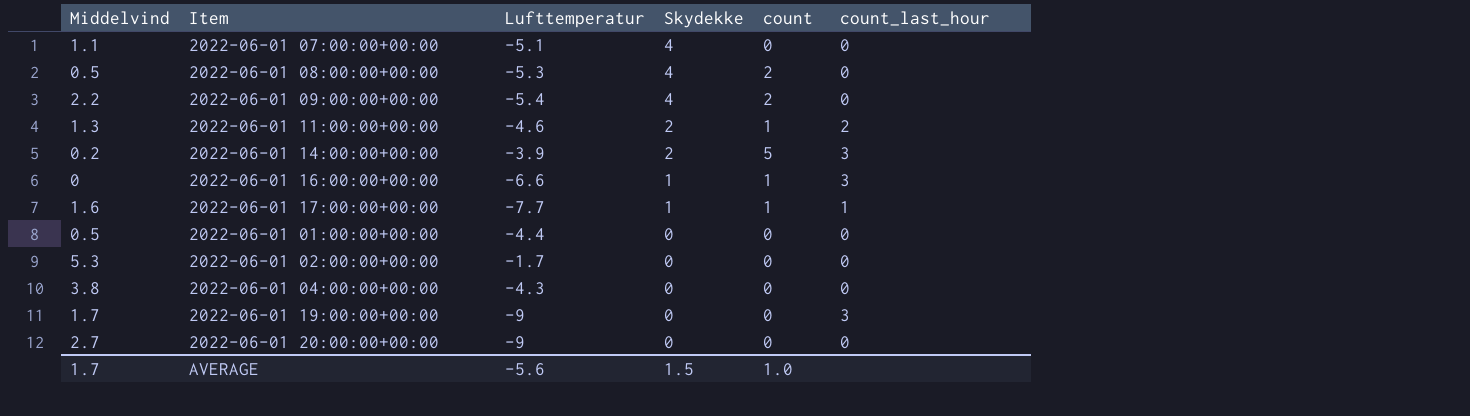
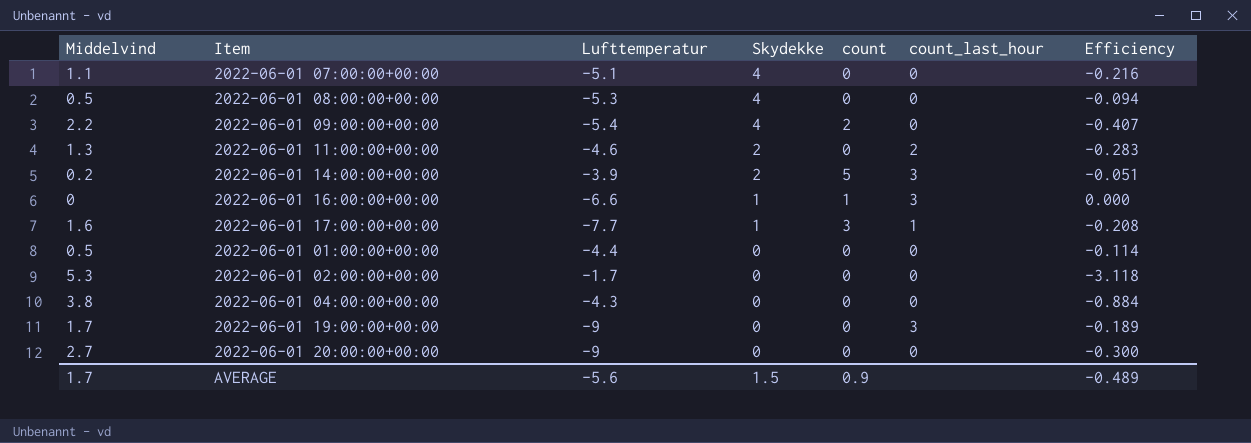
column Efficiency | formula: none -> [Middelvind] / [Lufttemperatur]
2022-06-01 08:00:00+00:00 | count: 2 -> 0
2022-06-01 11:00:00+00:00 | count: 1 -> 0
2022-06-01 17:00:00+00:00 | count: 1 -> 3
AVERAGE | count: 1.0 -> 0.9

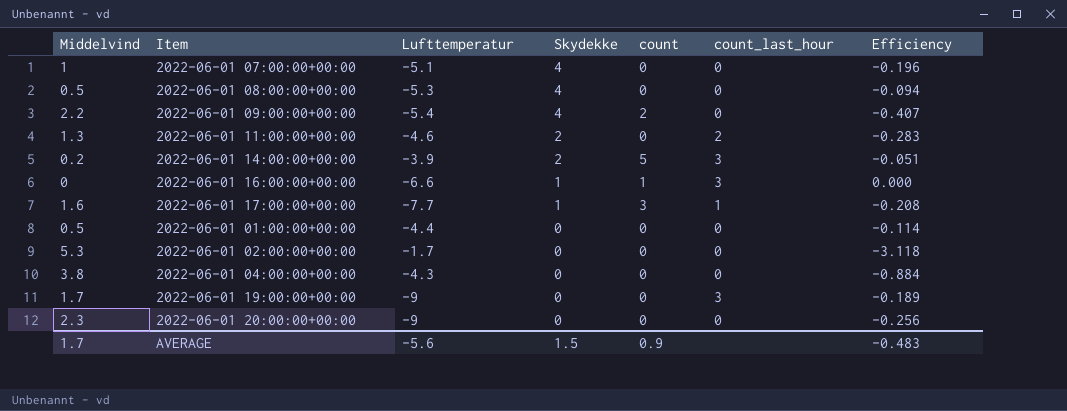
2022-06-01 07:00:00+00:00 | Middelvind: 1.1 -> 1
2022-06-01 07:00:00+00:00 | Efficiency: -0.216 -> -0.196
2022-06-01 20:00:00+00:00 | Middelvind: 2.7 -> 2.3
2022-06-01 20:00:00+00:00 | Efficiency: -0.300 -> -0.256
AVERAGE | Efficiency: -0.489 -> -0.483

